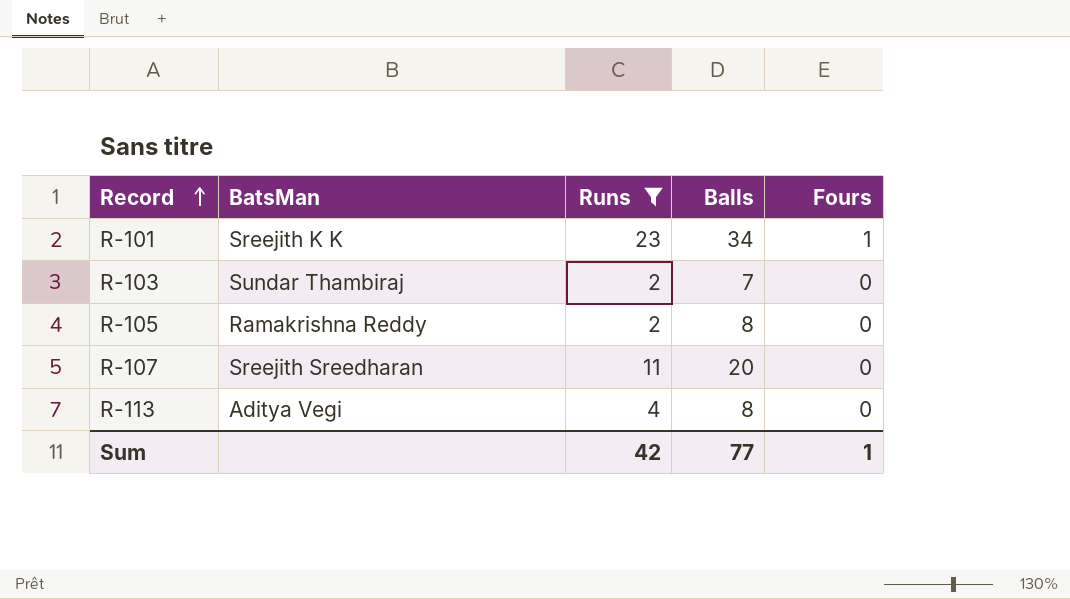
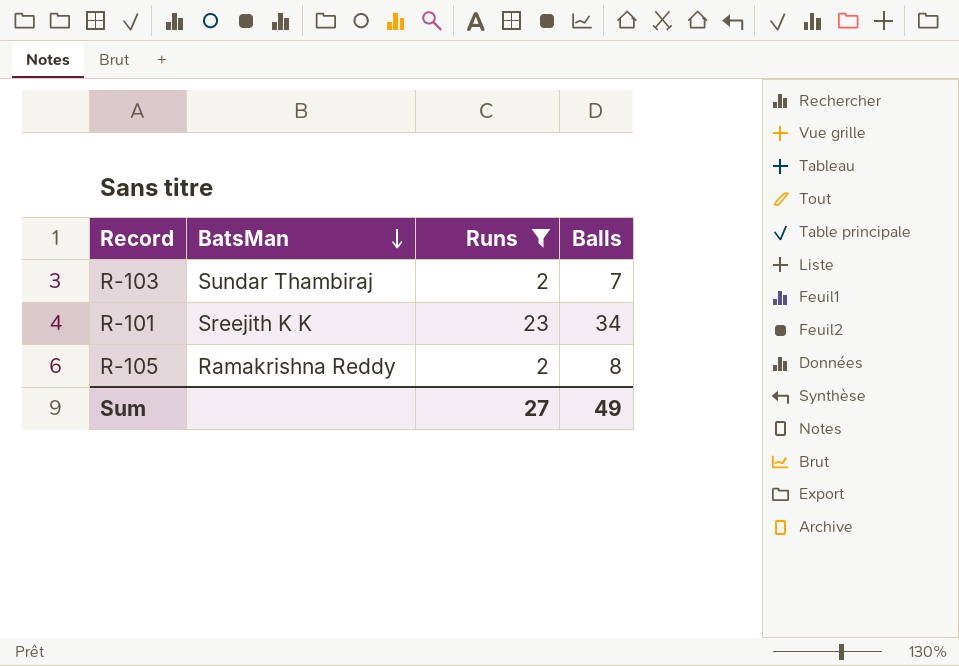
row order: Record ascending -> BatsMan descending
column Fours | position: 5 -> none
row R-107: Sreejith Sreedharan | 11 | 20 | 0 -> none
row R-113: Aditya Vegi | 4 | 8 | 0 -> none
Sum | Runs: 42 -> 27
Sum | Balls: 77 -> 49

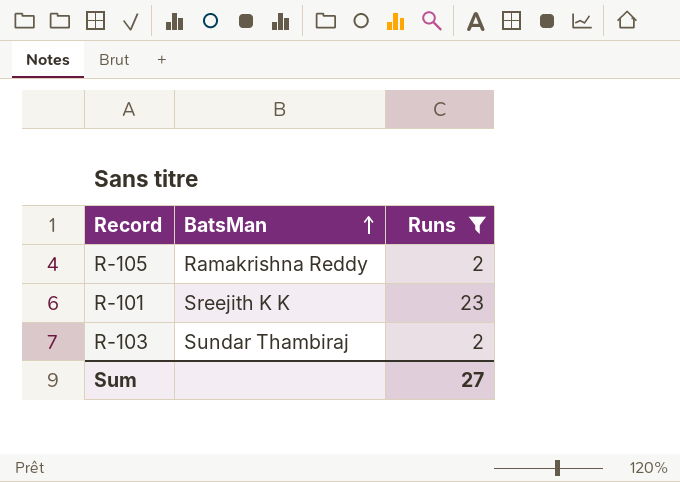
row order: BatsMan descending -> BatsMan ascending
column Balls | position: 4 -> none

